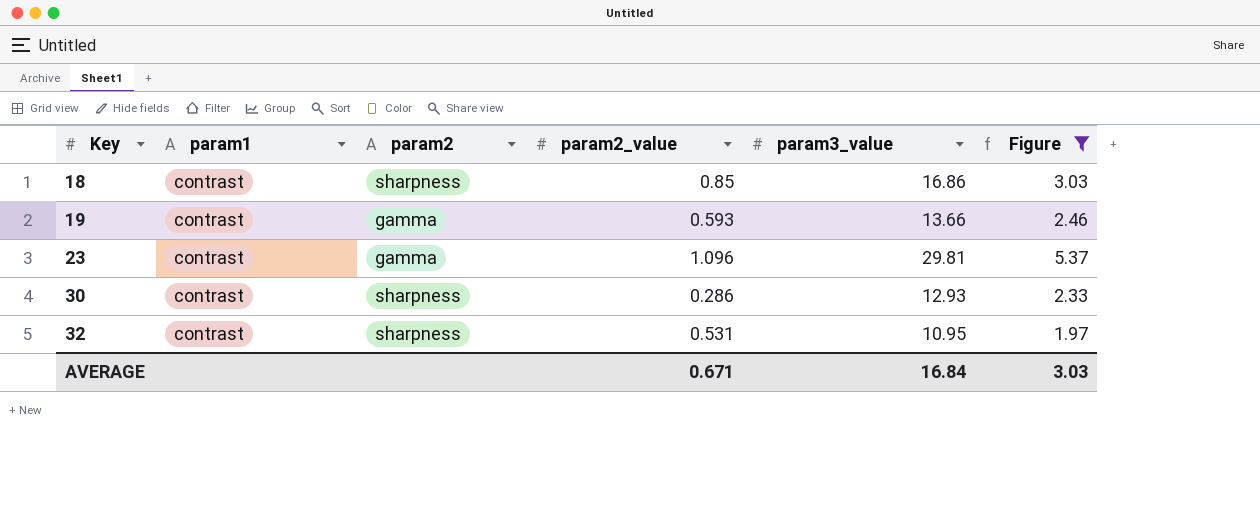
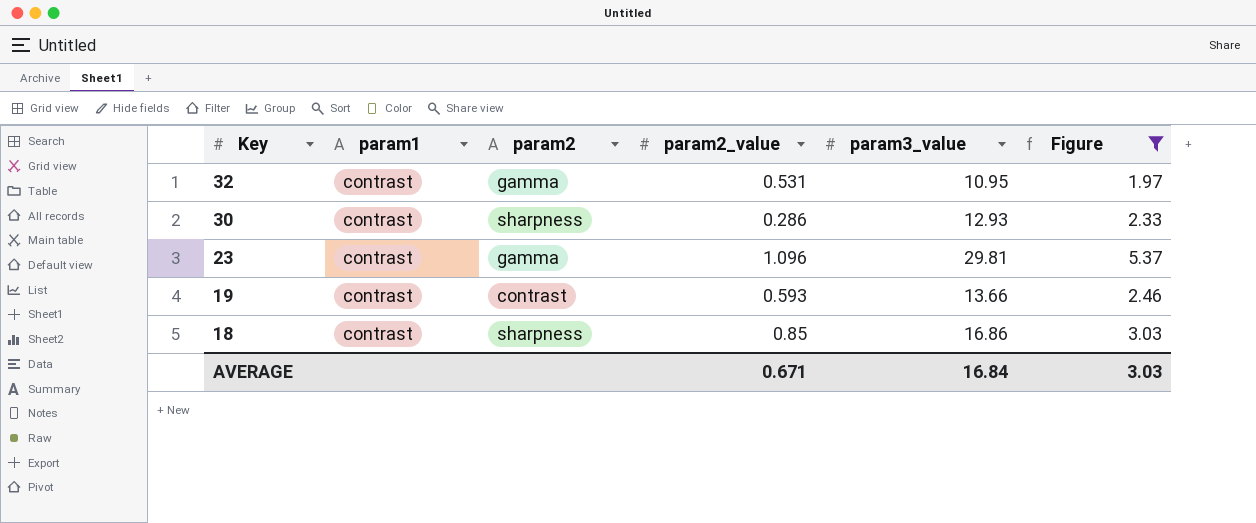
row order: Key ascending -> Key descending
32 | param2: sharpness -> gamma
19 | param2: gamma -> contrast

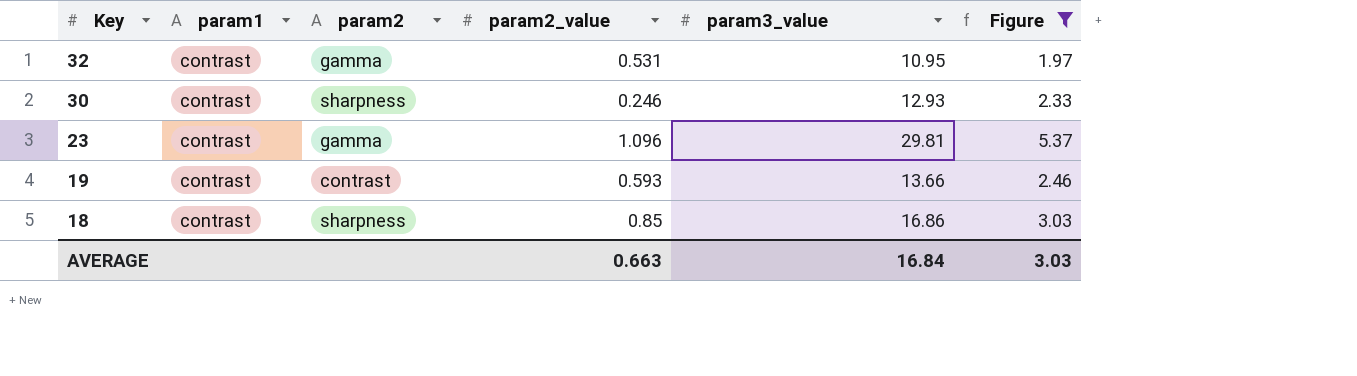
30 | param2_value: 0.286 -> 0.246
AVERAGE | param2_value: 0.671 -> 0.663

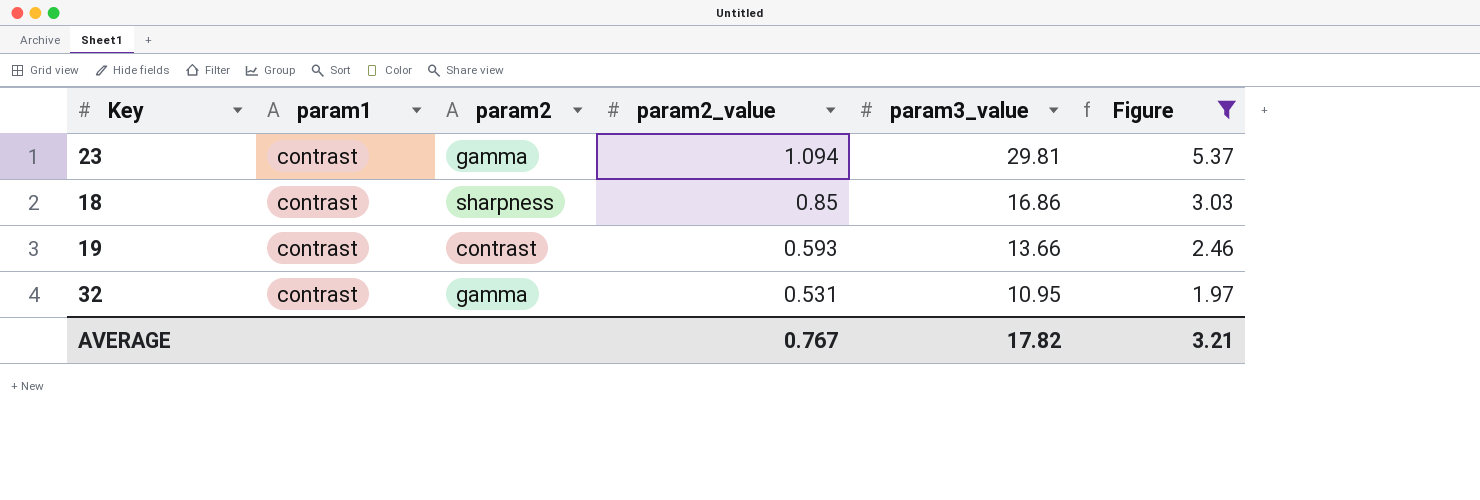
row order: Key descending -> param2_value descending
row 30: contrast | sharpness | 0.246 | 12.93 | 2.33 -> none
23 | param2_value: 1.096 -> 1.094
AVERAGE | param2_value: 0.663 -> 0.767
AVERAGE | param3_value: 16.84 -> 17.82
AVERAGE | Figure: 3.03 -> 3.21

